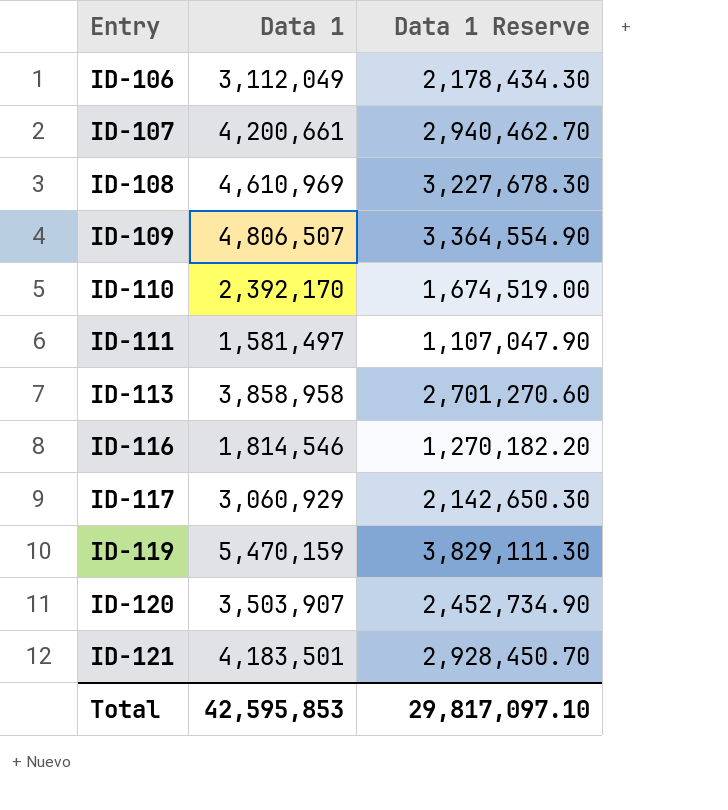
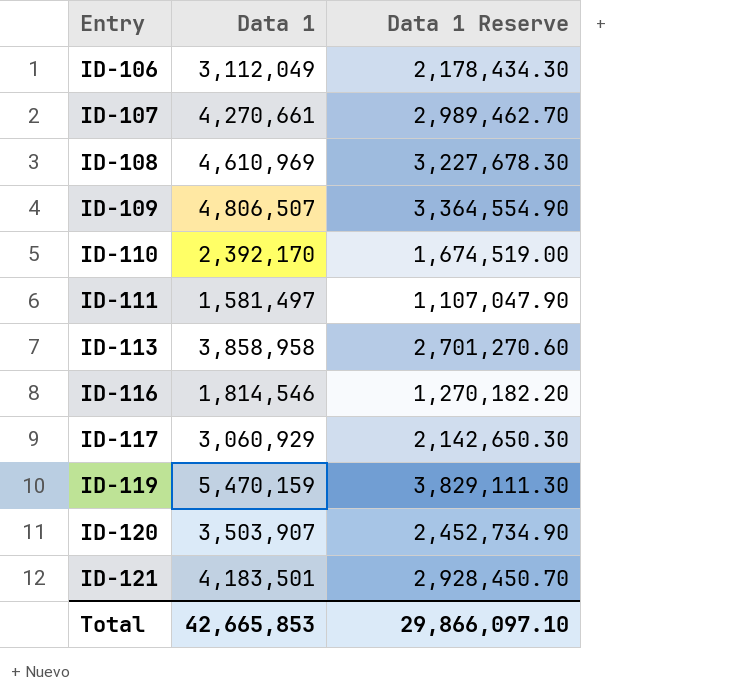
ID-107 | Data 1: 4,200,661 -> 4,270,661
ID-107 | Data 1 Reserve: 2,940,462.70 -> 2,989,462.70
Total | Data 1: 42,595,853 -> 42,665,853
Total | Data 1 Reserve: 29,817,097.10 -> 29,866,097.10

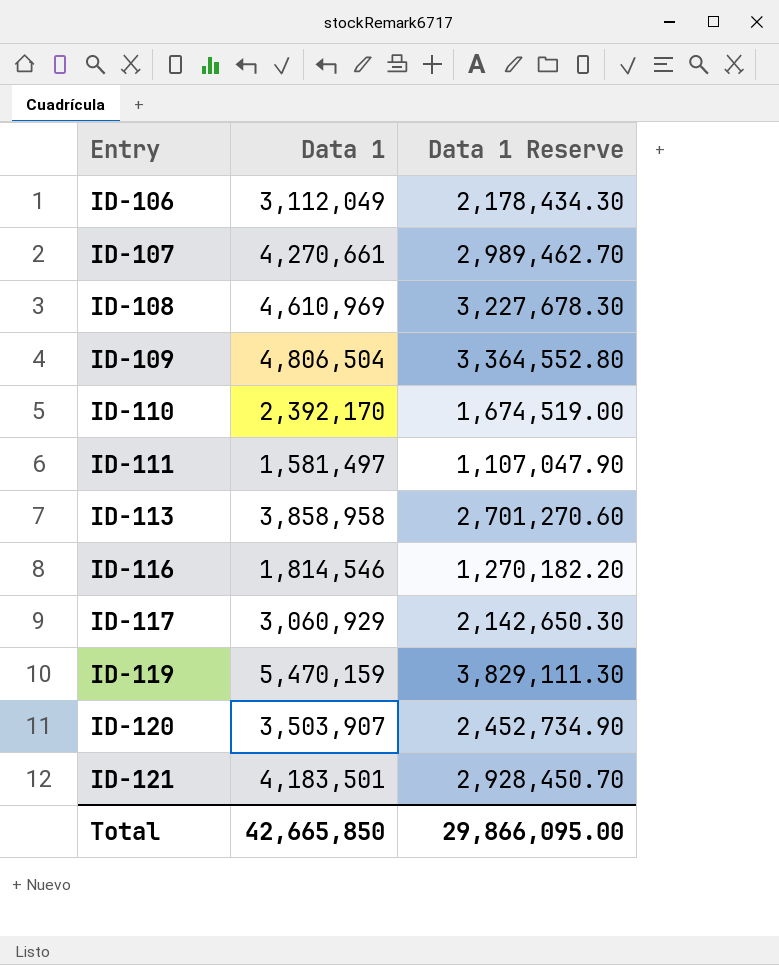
ID-109 | Data 1: 4,806,507 -> 4,806,504
ID-109 | Data 1 Reserve: 3,364,554.90 -> 3,364,552.80
Total | Data 1: 42,665,853 -> 42,665,850
Total | Data 1 Reserve: 29,866,097.10 -> 29,866,095.00

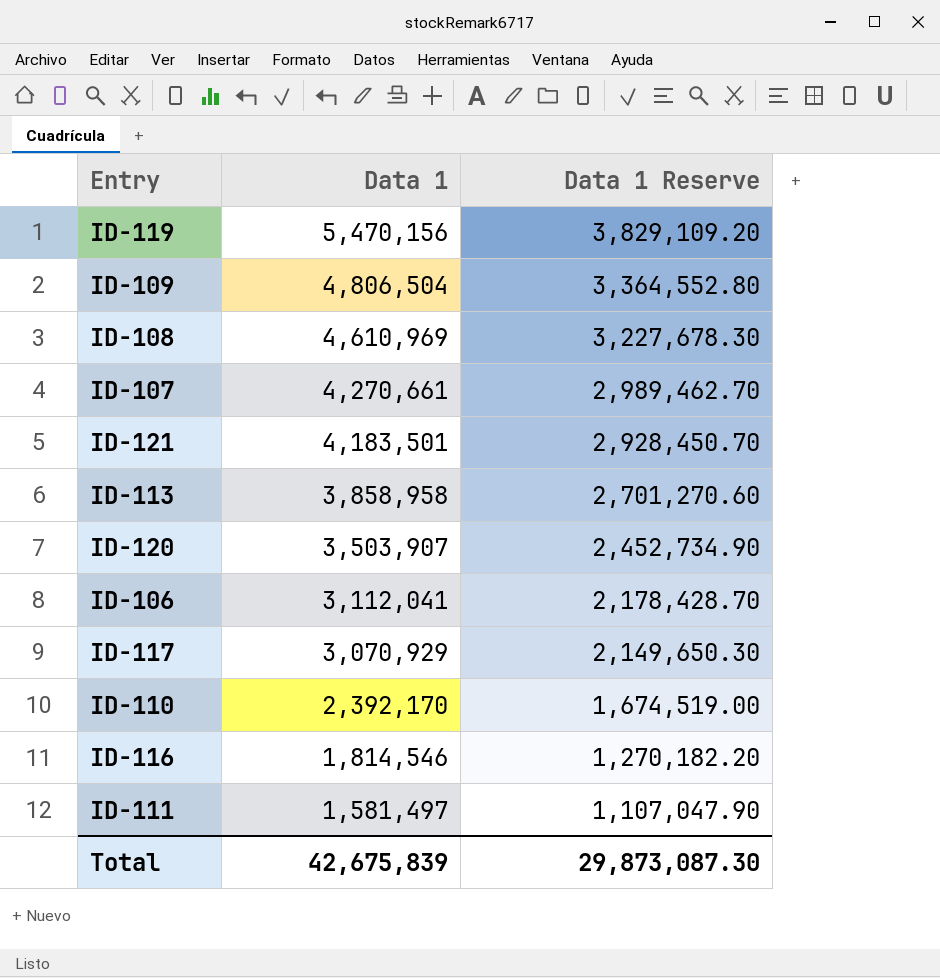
row order: Entry ascending -> Data 1 descending
ID-119 | Data 1: 5,470,159 -> 5,470,156
ID-119 | Data 1 Reserve: 3,829,111.30 -> 3,829,109.20
ID-106 | Data 1: 3,112,049 -> 3,112,041
ID-106 | Data 1 Reserve: 2,178,434.30 -> 2,178,428.70
ID-117 | Data 1: 3,060,929 -> 3,070,929
ID-117 | Data 1 Reserve: 2,142,650.30 -> 2,149,650.30
Total | Data 1: 42,665,850 -> 42,675,839
Total | Data 1 Reserve: 29,866,095.00 -> 29,873,087.30

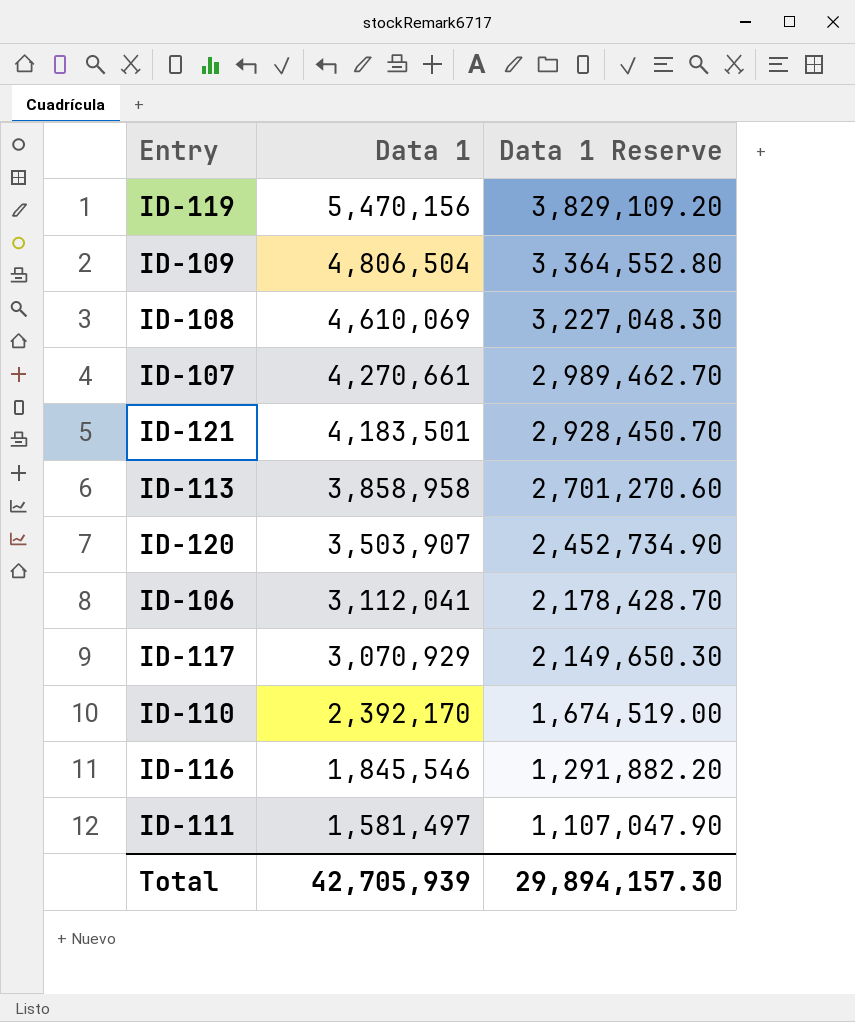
ID-108 | Data 1: 4,610,969 -> 4,610,069
ID-108 | Data 1 Reserve: 3,227,678.30 -> 3,227,048.30
ID-116 | Data 1: 1,814,546 -> 1,845,546
ID-116 | Data 1 Reserve: 1,270,182.20 -> 1,291,882.20
Total | Data 1: 42,675,839 -> 42,705,939
Total | Data 1 Reserve: 29,873,087.30 -> 29,894,157.30

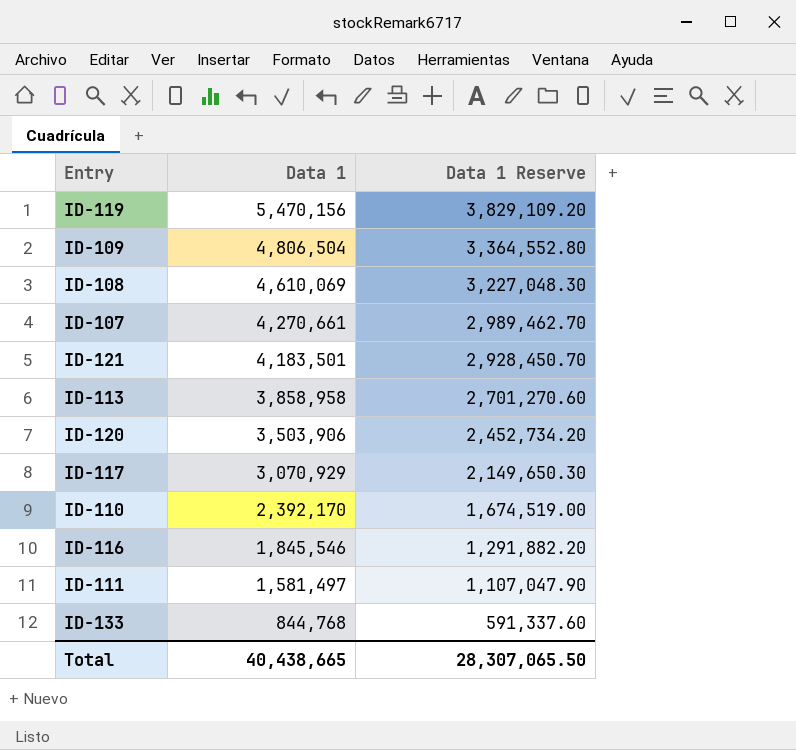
row ID-106: 3,112,041 | 2,178,428.70 -> none
ID-120 | Data 1: 3,503,907 -> 3,503,906
ID-120 | Data 1 Reserve: 2,452,734.90 -> 2,452,734.20
row ID-133: none -> 844,768 | 591,337.60
Total | Data 1: 42,705,939 -> 40,438,665
Total | Data 1 Reserve: 29,894,157.30 -> 28,307,065.50

